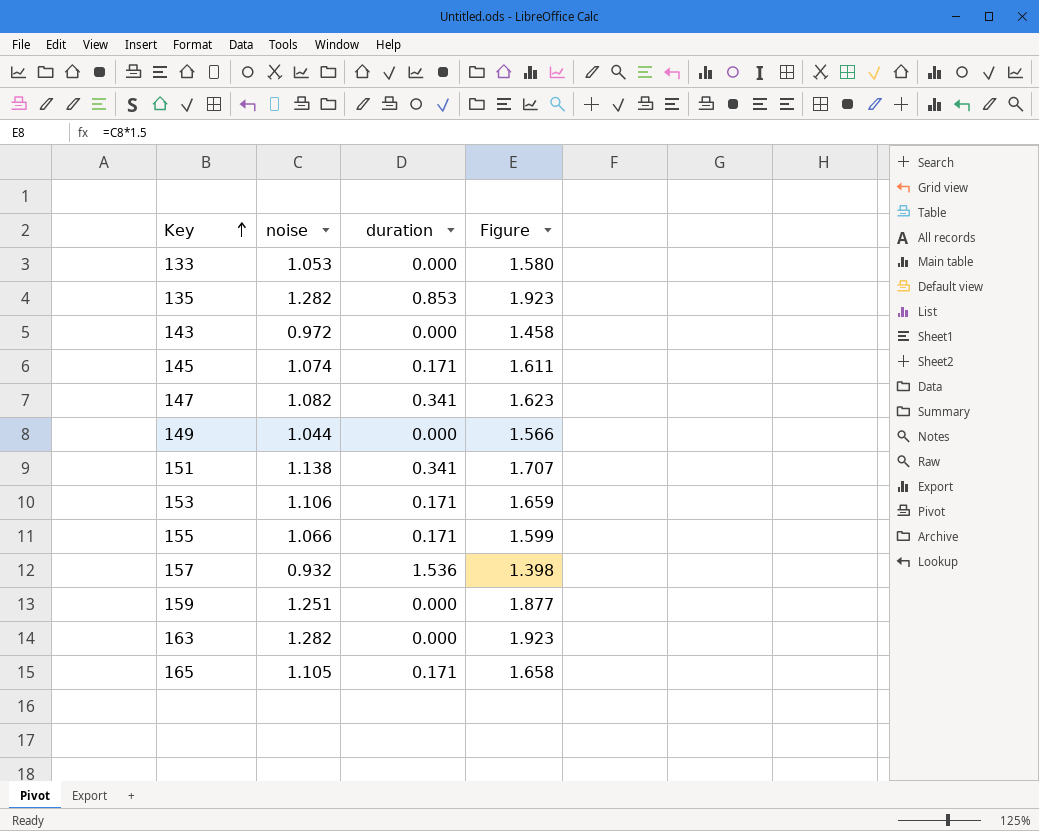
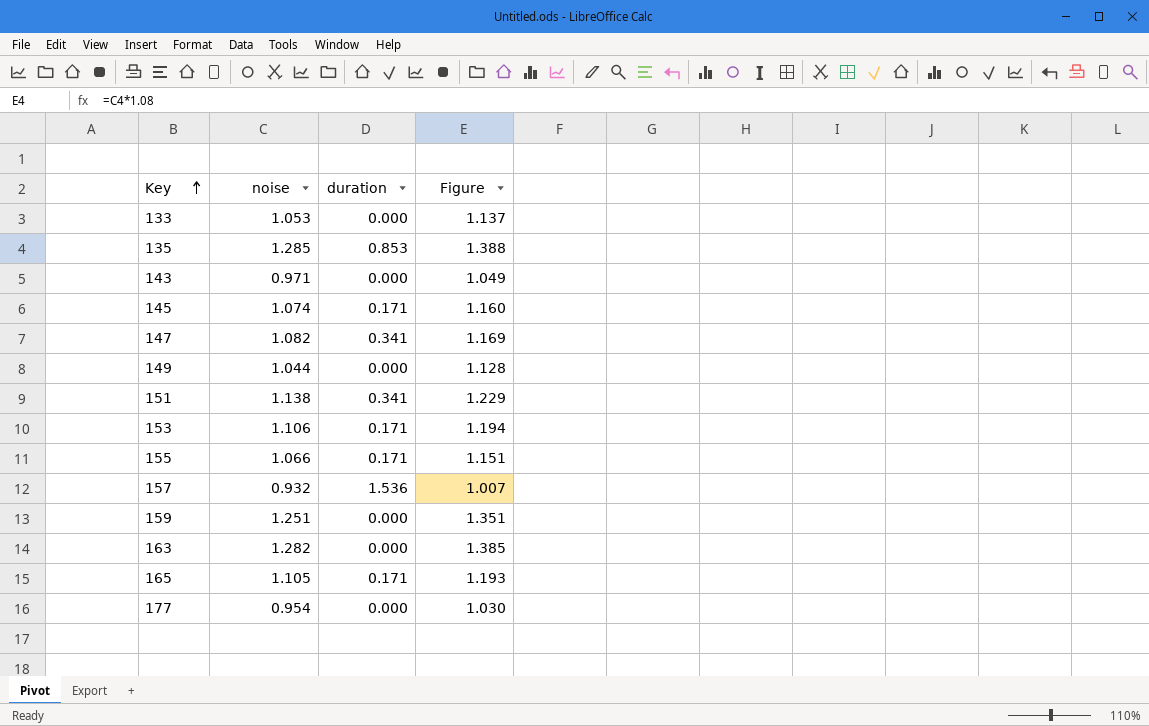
column Figure | formula: [noise] * 1.5 -> [noise] * 1.08
135 | noise: 1.282 -> 1.285
143 | noise: 0.972 -> 0.971
row 177: none -> 0.954 | 0.000 | 1.030

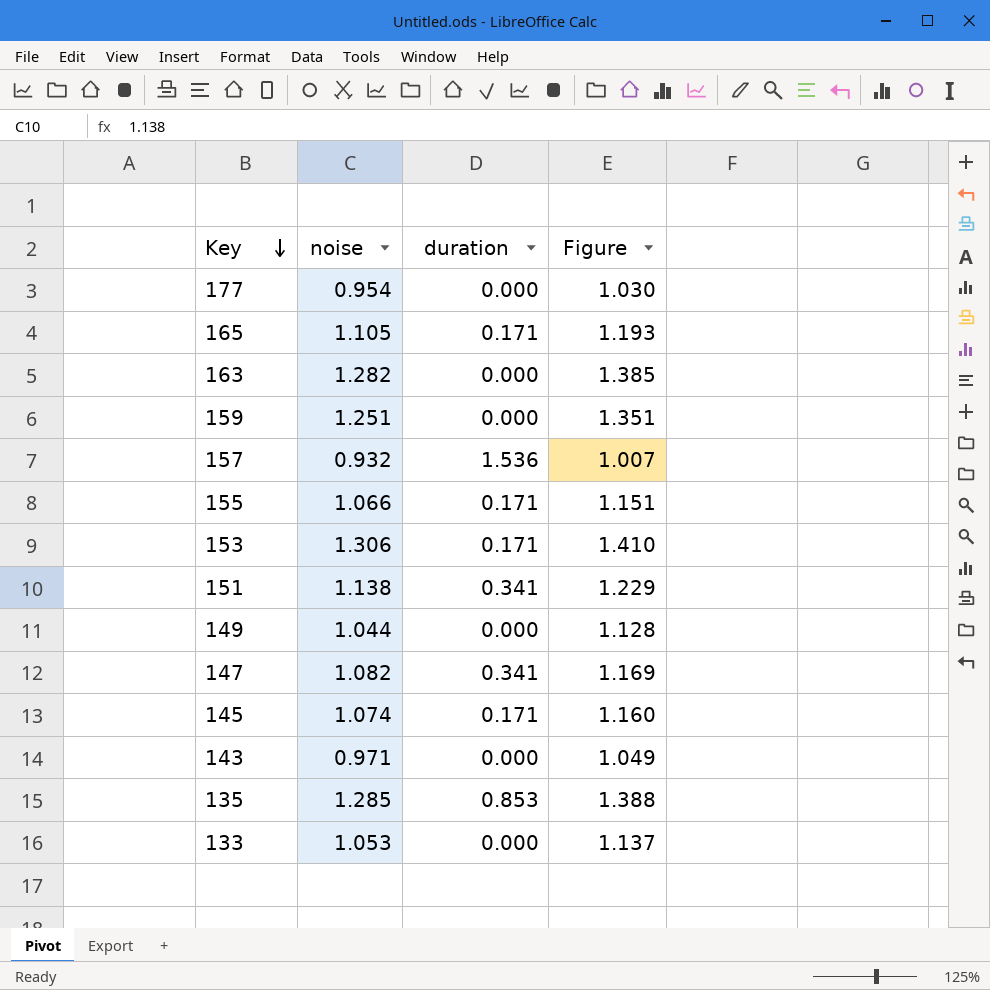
row order: Key ascending -> Key descending
153 | noise: 1.106 -> 1.306
153 | Figure: 1.194 -> 1.410

